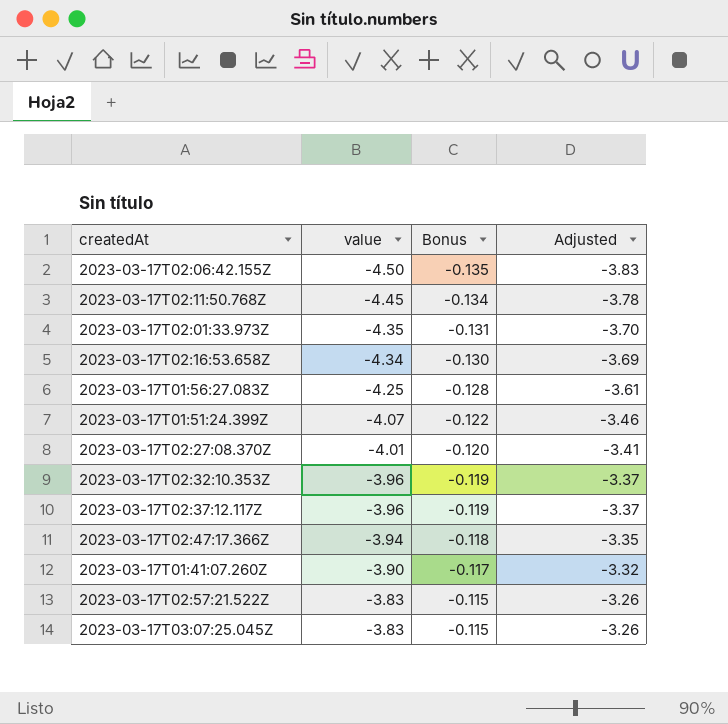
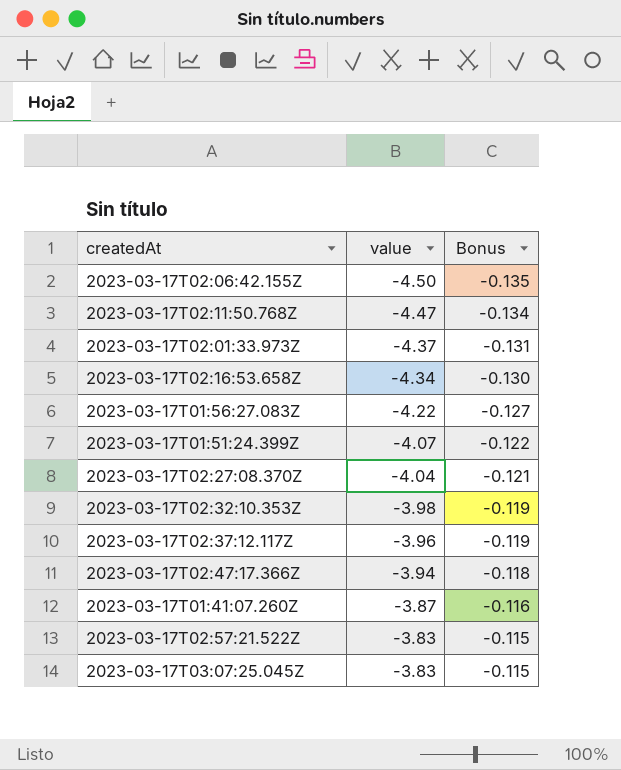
column Adjusted | formula: [value] * 0.85 -> none
2023-03-17T02:11:50.768Z | value: -4.45 -> -4.47
2023-03-17T02:01:33.973Z | value: -4.35 -> -4.37
2023-03-17T01:56:27.083Z | value: -4.25 -> -4.22
2023-03-17T01:56:27.083Z | Bonus: -0.128 -> -0.127
2023-03-17T02:27:08.370Z | value: -4.01 -> -4.04
2023-03-17T02:27:08.370Z | Bonus: -0.120 -> -0.121
2023-03-17T02:32:10.353Z | value: -3.96 -> -3.98
2023-03-17T01:41:07.260Z | value: -3.90 -> -3.87
2023-03-17T01:41:07.260Z | Bonus: -0.117 -> -0.116

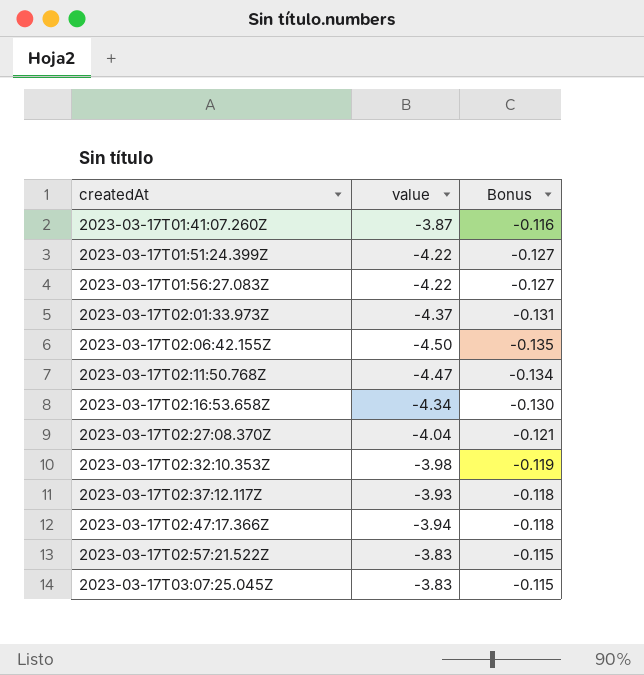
row order: value ascending -> createdAt ascending
2023-03-17T01:51:24.399Z | value: -4.07 -> -4.22
2023-03-17T01:51:24.399Z | Bonus: -0.122 -> -0.127
2023-03-17T02:37:12.117Z | value: -3.96 -> -3.93
2023-03-17T02:37:12.117Z | Bonus: -0.119 -> -0.118

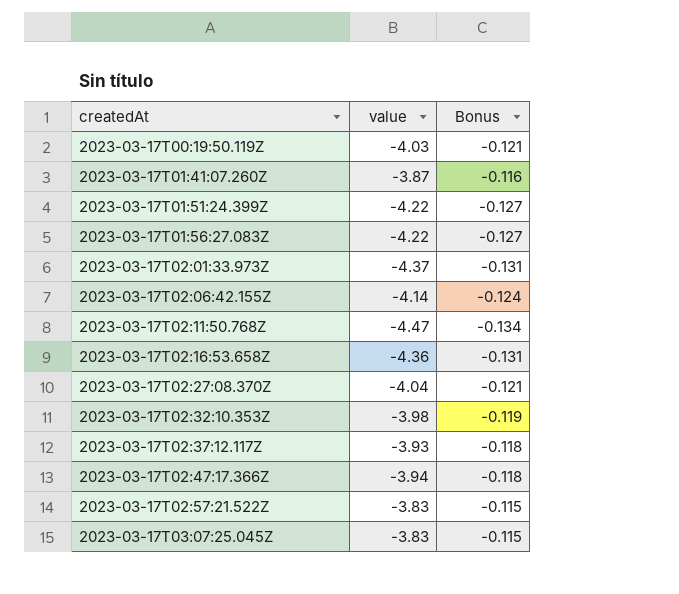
row 2023-03-17T00:19:50.119Z: none -> -4.03 | -0.121
2023-03-17T02:06:42.155Z | value: -4.50 -> -4.14
2023-03-17T02:06:42.155Z | Bonus: -0.135 -> -0.124
2023-03-17T02:16:53.658Z | value: -4.34 -> -4.36
2023-03-17T02:16:53.658Z | Bonus: -0.130 -> -0.131

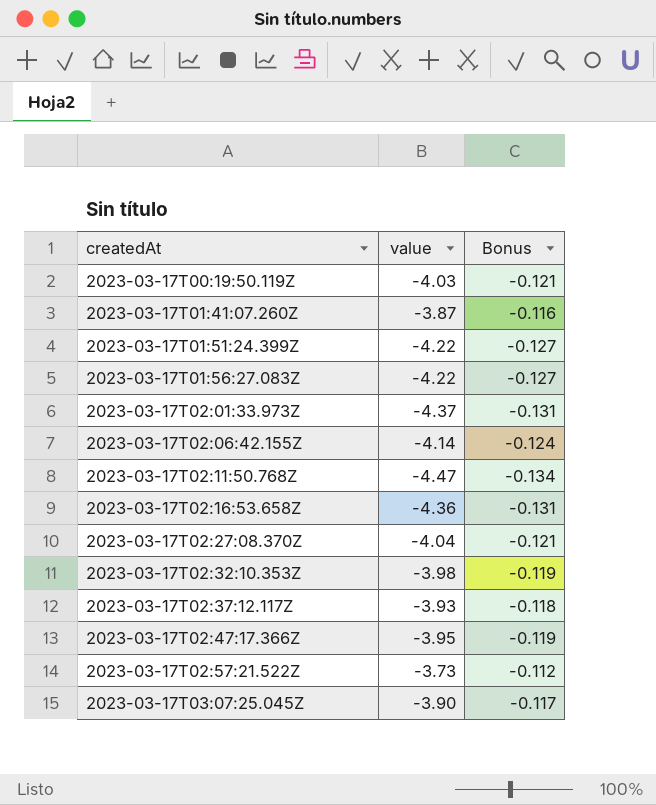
2023-03-17T02:47:17.366Z | value: -3.94 -> -3.95
2023-03-17T02:47:17.366Z | Bonus: -0.118 -> -0.119
2023-03-17T02:57:21.522Z | value: -3.83 -> -3.73
2023-03-17T02:57:21.522Z | Bonus: -0.115 -> -0.112
2023-03-17T03:07:25.045Z | value: -3.83 -> -3.90
2023-03-17T03:07:25.045Z | Bonus: -0.115 -> -0.117

